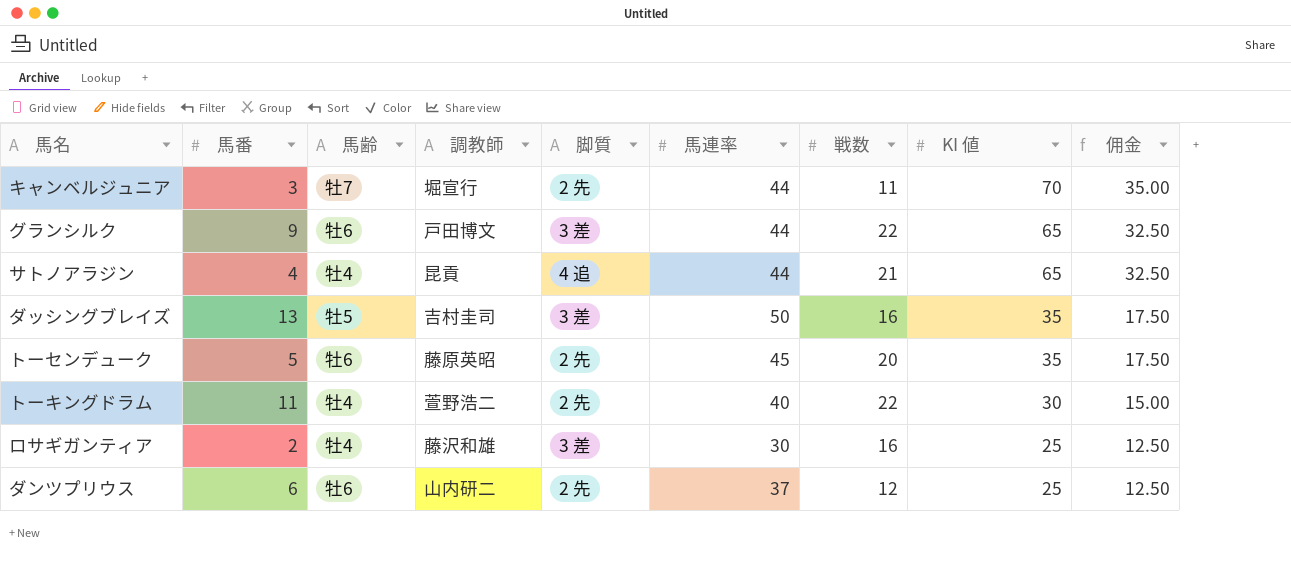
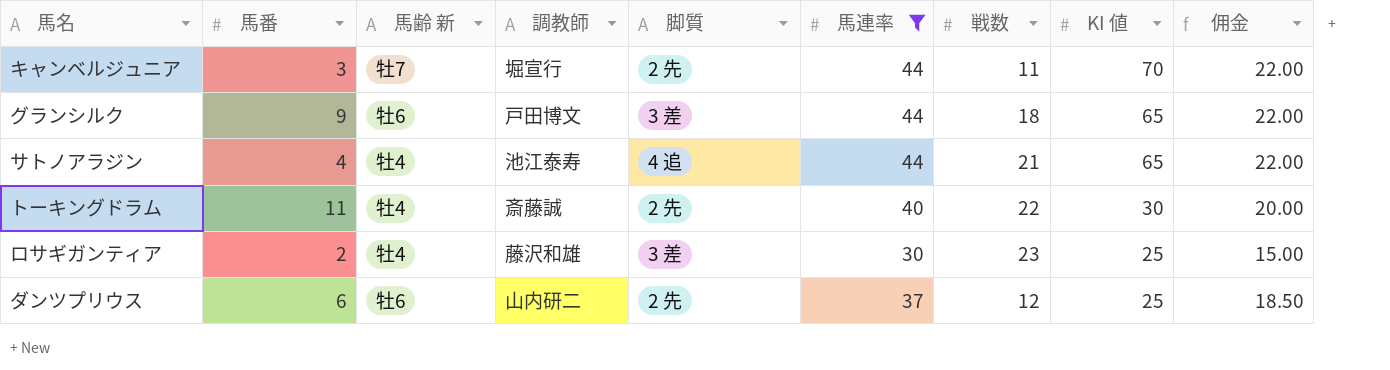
filter: none -> 馬連率 <= 44
column name: 馬齢 -> 馬齢 新
column 佣金 | formula: [KI 値] * 0.5 -> [馬連率] * 0.5
グランシルク | 戦数: 22 -> 18
サトノアラジン | 調教師: 昆貢 -> 池江泰寿
トーキングドラム | 調教師: 萱野浩二 -> 斎藤誠
ロサギガンティア | 戦数: 16 -> 23

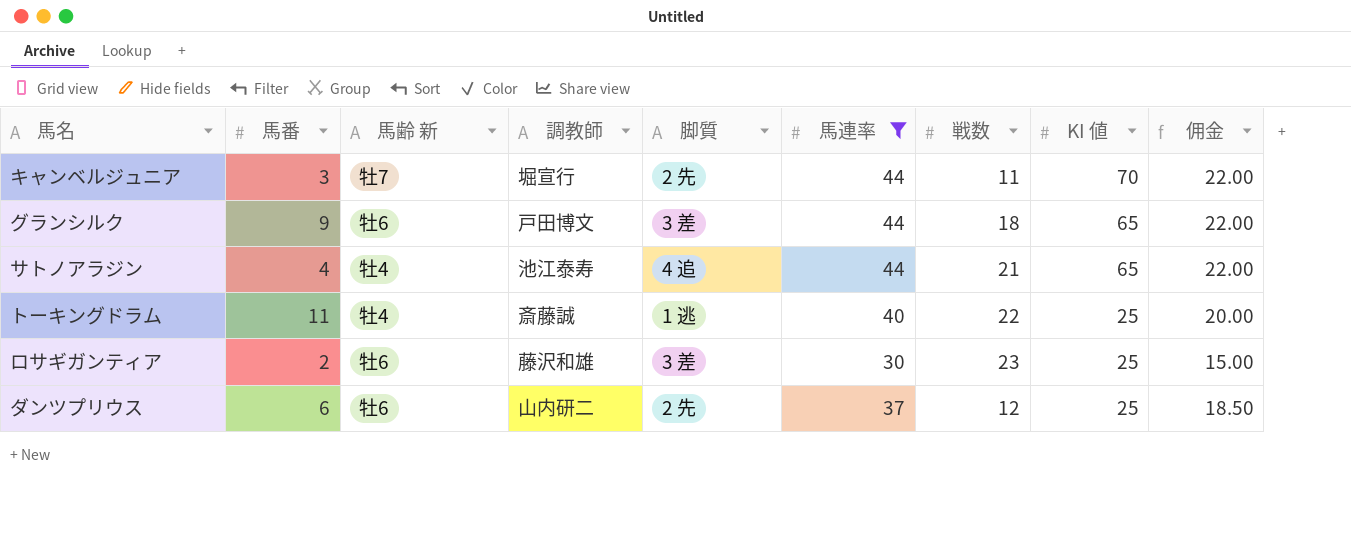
トーキングドラム | 脚質: 2 先 -> 1 逃
トーキングドラム | KI 値: 30 -> 25
ロサギガンティア | 馬齢 新: 牡4 -> 牡6

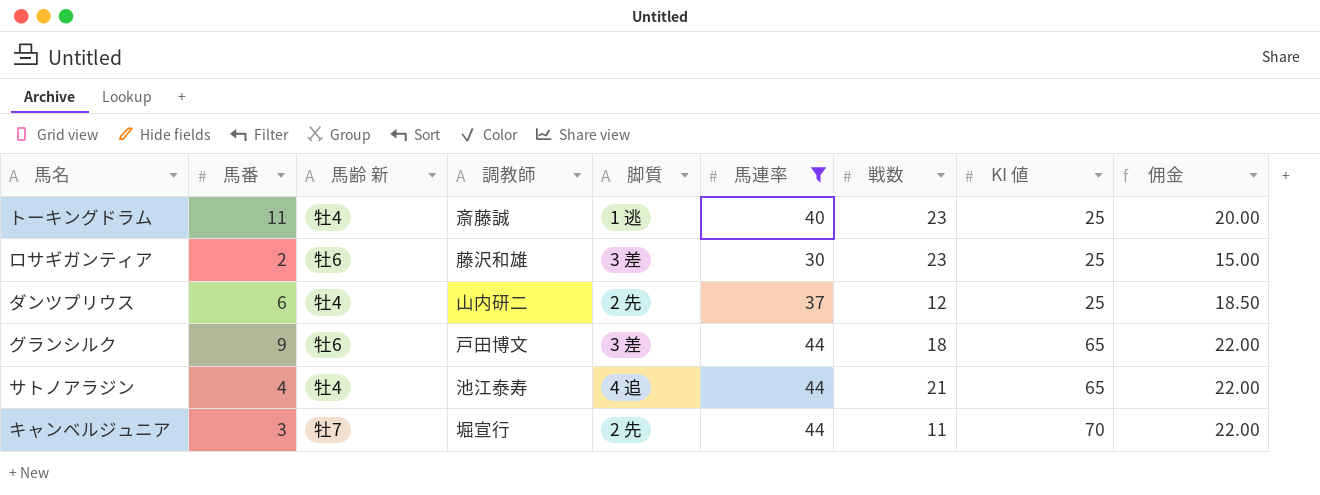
row order: KI 値 descending -> KI 値 ascending
トーキングドラム | 戦数: 22 -> 23
ダンツプリウス | 馬齢 新: 牡6 -> 牡4

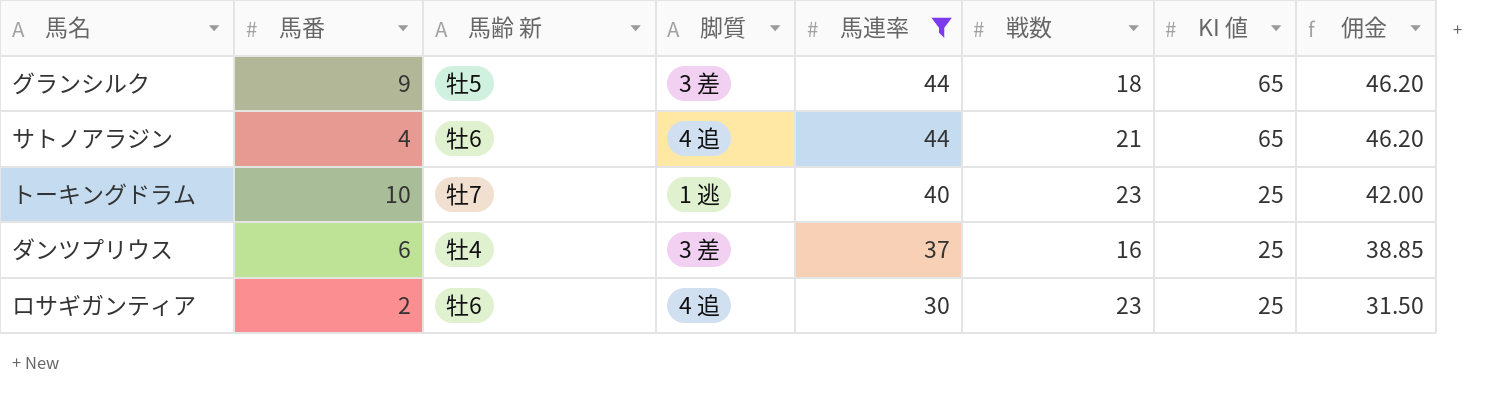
row order: KI 値 ascending -> 馬連率 descending
column 調教師 | position: 4 -> none
column 佣金 | formula: [馬連率] * 0.5 -> [馬連率] * 1.05
row キャンベルジュニア: 3 | 牡7 | 堀宣行 | 2 先 | 44 | 11 | 70 | 22.00 -> none
グランシルク | 馬齢 新: 牡6 -> 牡5
サトノアラジン | 馬齢 新: 牡4 -> 牡6
トーキングドラム | 馬番: 11 -> 10
トーキングドラム | 馬齢 新: 牡4 -> 牡7
ダンツプリウス | 脚質: 2 先 -> 3 差
ダンツプリウス | 戦数: 12 -> 16
ロサギガンティア | 脚質: 3 差 -> 4 追

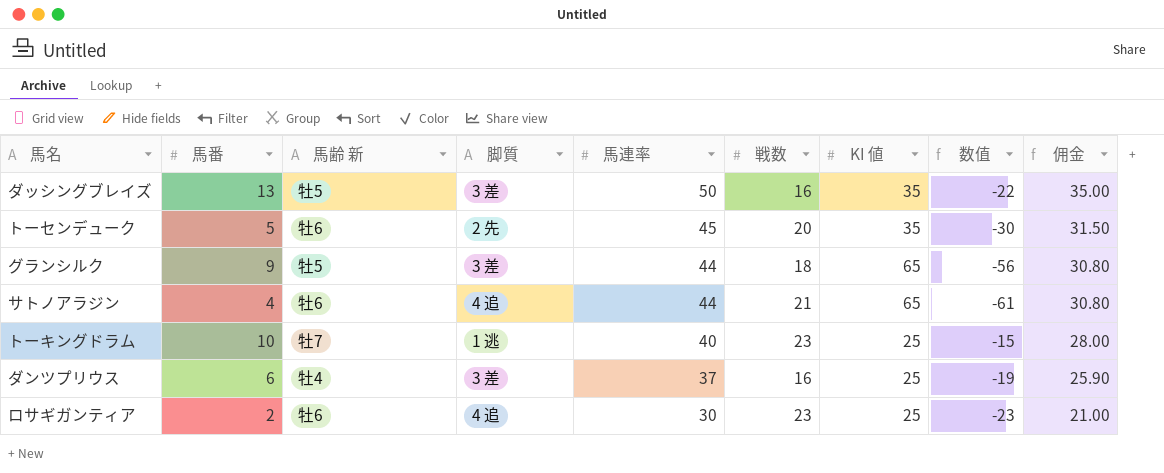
filter: 馬連率 <= 44 -> none
column 数值 | formula: none -> [馬番] - [KI 値]
column 佣金 | formula: [馬連率] * 1.05 -> [馬連率] * 0.7

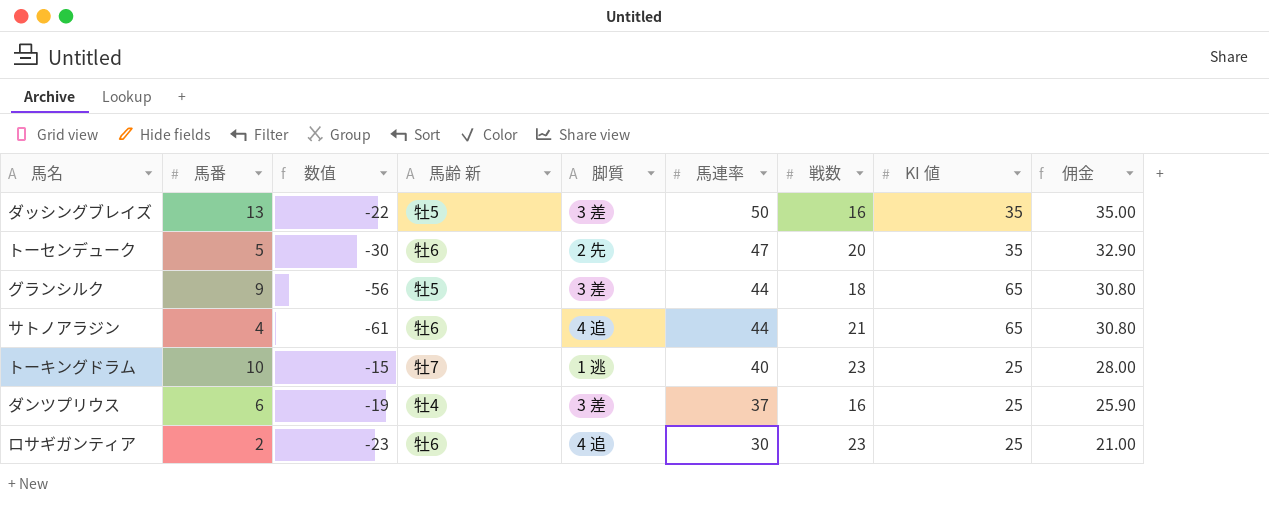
column 数值 | position: 8 -> 3
トーセンデューク | 馬連率: 45 -> 47
トーセンデューク | 佣金: 31.50 -> 32.90

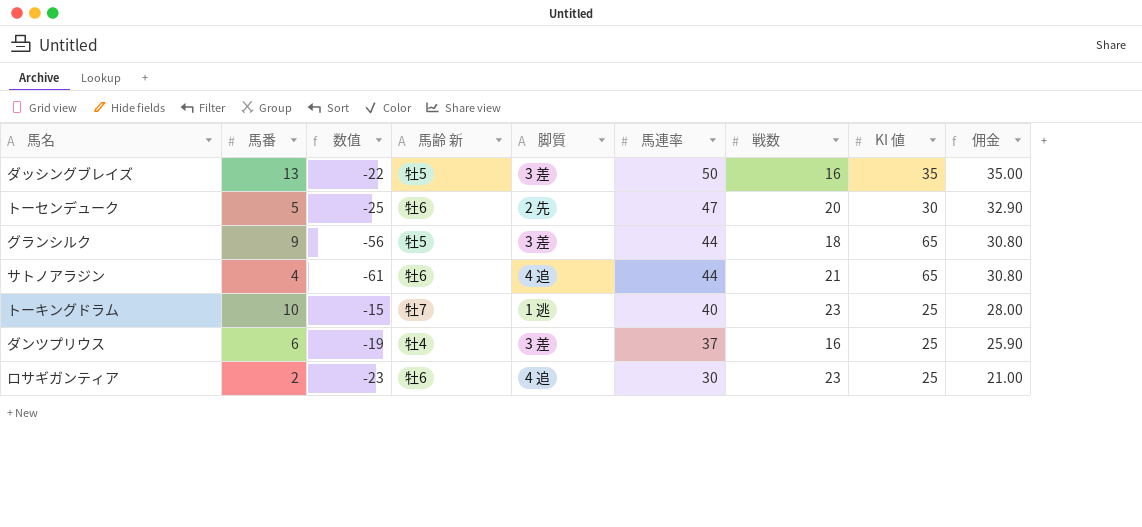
トーセンデューク | 数值: -30 -> -25
トーセンデューク | KI 値: 35 -> 30

